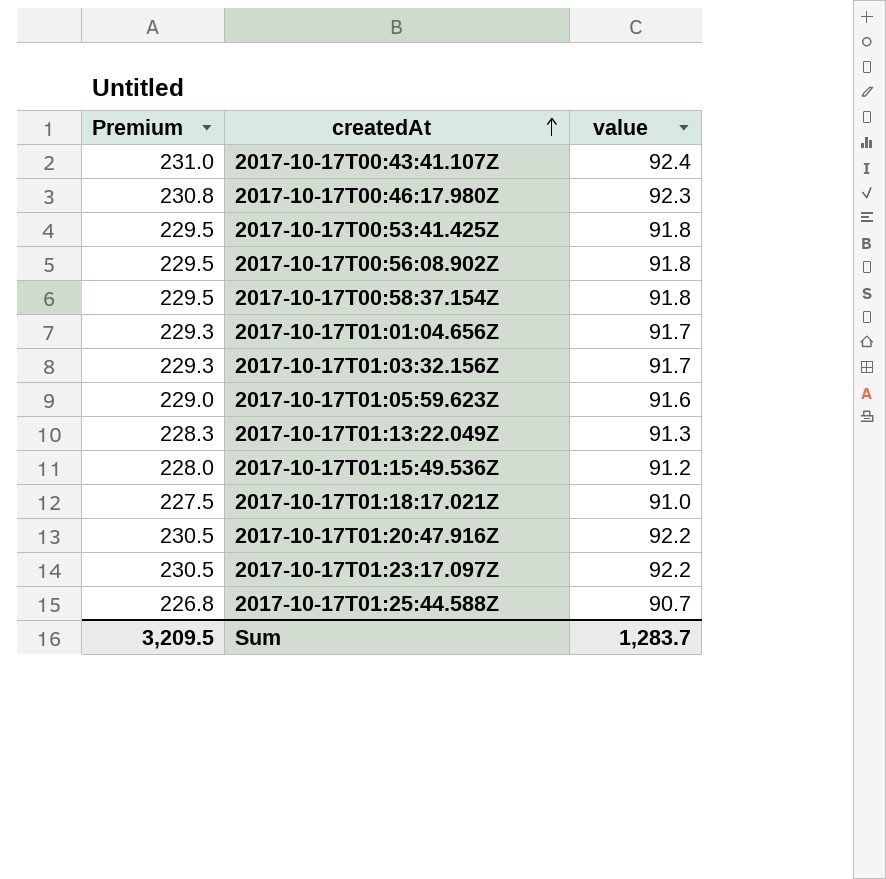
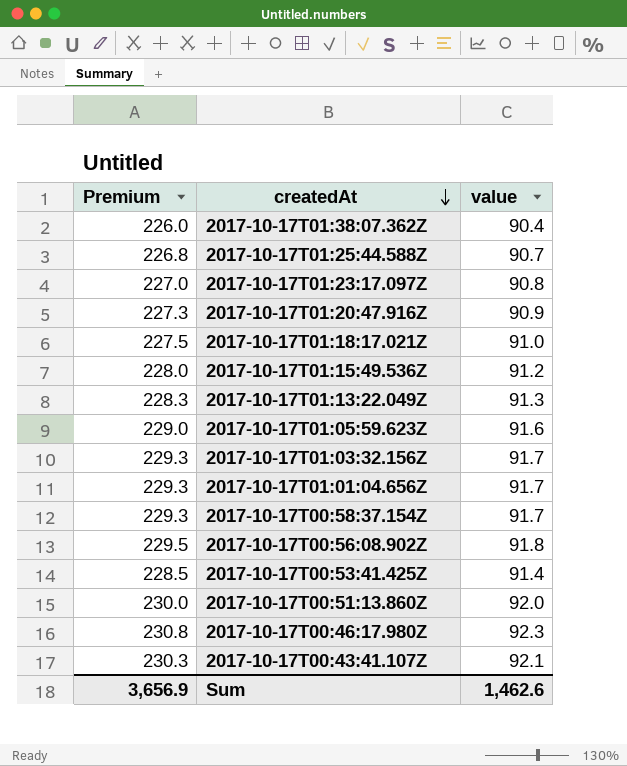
row order: createdAt ascending -> createdAt descending
row 2017-10-17T01:38:07.362Z: none -> 226.0 | 90.4
2017-10-17T01:23:17.097Z | Premium: 230.5 -> 227.0
2017-10-17T01:23:17.097Z | value: 92.2 -> 90.8
2017-10-17T01:20:47.916Z | Premium: 230.5 -> 227.3
2017-10-17T01:20:47.916Z | value: 92.2 -> 90.9
2017-10-17T00:58:37.154Z | Premium: 229.5 -> 229.3
2017-10-17T00:58:37.154Z | value: 91.8 -> 91.7
2017-10-17T00:53:41.425Z | Premium: 229.5 -> 228.5
2017-10-17T00:53:41.425Z | value: 91.8 -> 91.4
row 2017-10-17T00:51:13.860Z: none -> 230.0 | 92.0
2017-10-17T00:43:41.107Z | Premium: 231.0 -> 230.3
2017-10-17T00:43:41.107Z | value: 92.4 -> 92.1
Sum | Premium: 3,209.5 -> 3,656.9
Sum | value: 1,283.7 -> 1,462.6

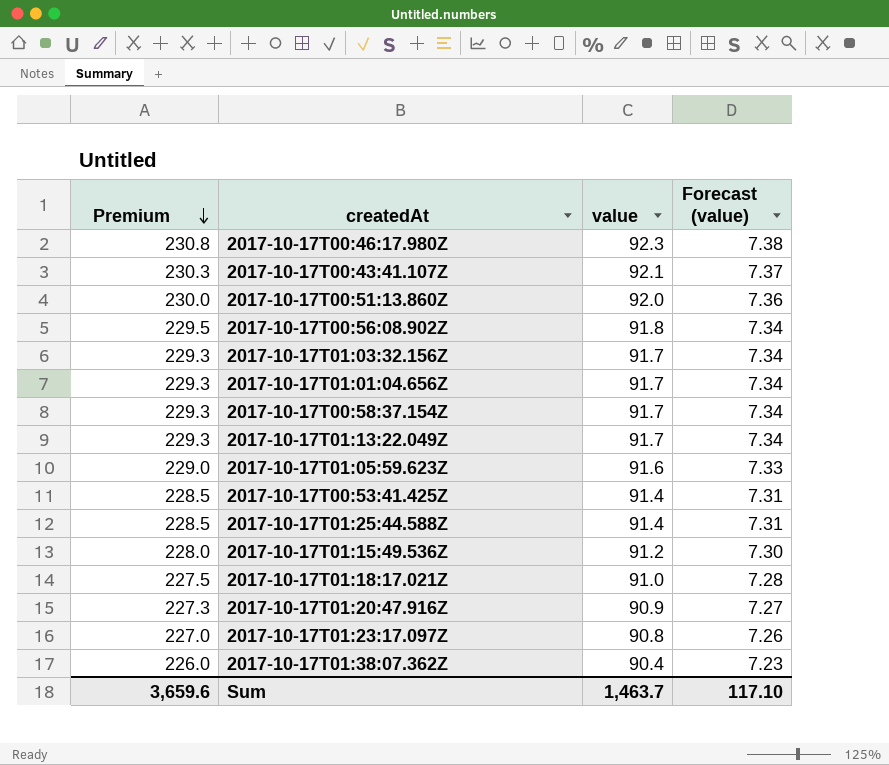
row order: createdAt descending -> Premium descending
column Forecast (value) | formula: none -> [value] * 0.08
2017-10-17T01:13:22.049Z | Premium: 228.3 -> 229.3
2017-10-17T01:13:22.049Z | value: 91.3 -> 91.7
2017-10-17T01:25:44.588Z | Premium: 226.8 -> 228.5
2017-10-17T01:25:44.588Z | value: 90.7 -> 91.4
Sum | Premium: 3,656.9 -> 3,659.6
Sum | value: 1,462.6 -> 1,463.7

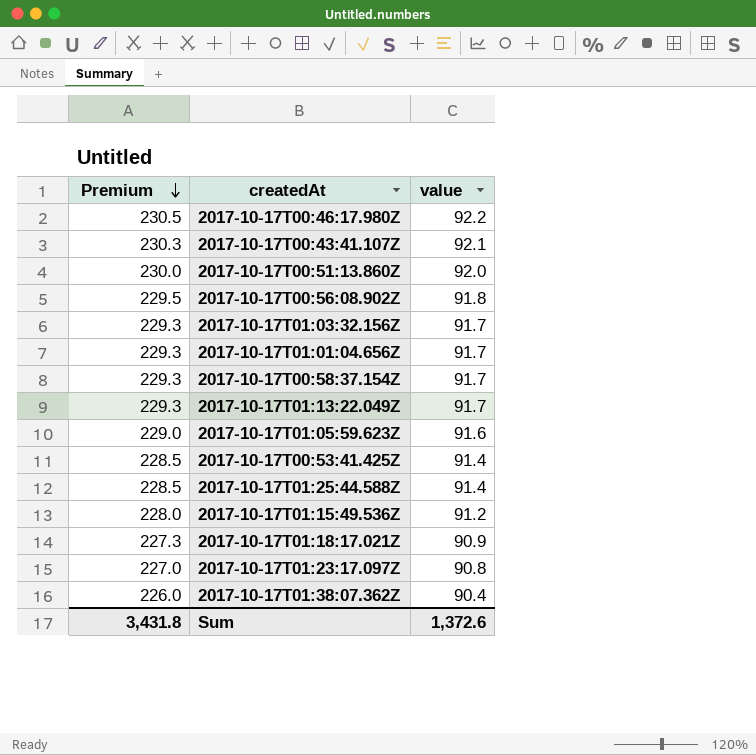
column Forecast (value) | formula: [value] * 0.08 -> none
row 2017-10-17T01:20:47.916Z: 227.3 | 90.9 | 7.27 -> none
2017-10-17T00:46:17.980Z | Premium: 230.8 -> 230.5
2017-10-17T00:46:17.980Z | value: 92.3 -> 92.2
2017-10-17T01:18:17.021Z | Premium: 227.5 -> 227.3
2017-10-17T01:18:17.021Z | value: 91.0 -> 90.9
Sum | Premium: 3,659.6 -> 3,431.8
Sum | value: 1,463.7 -> 1,372.6

